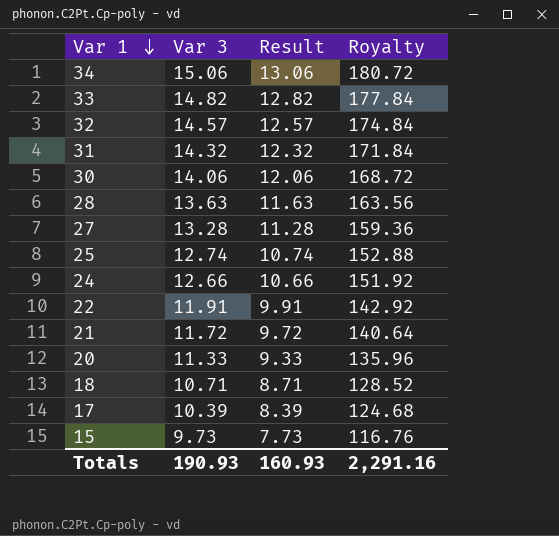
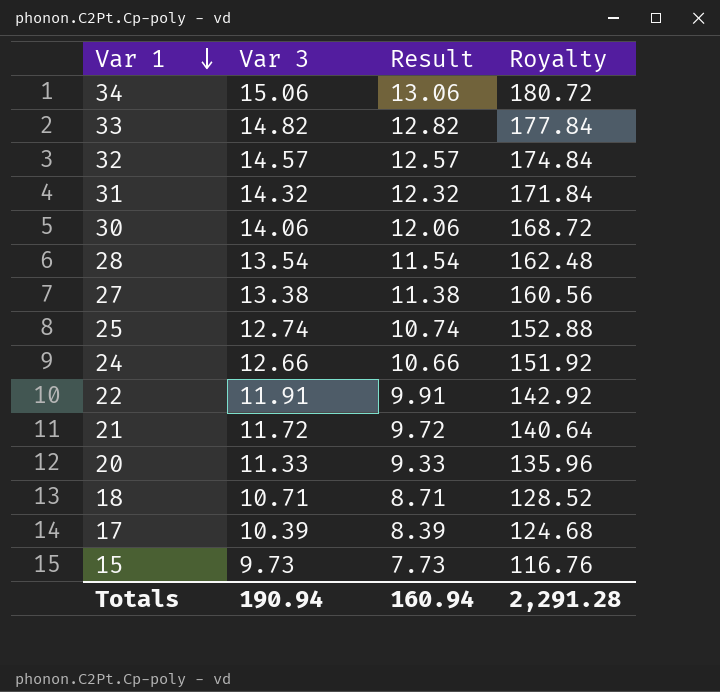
28 | Var 3: 13.63 -> 13.54
28 | Result: 11.63 -> 11.54
28 | Royalty: 163.56 -> 162.48
27 | Var 3: 13.28 -> 13.38
27 | Result: 11.28 -> 11.38
27 | Royalty: 159.36 -> 160.56
Totals | Var 3: 190.93 -> 190.94
Totals | Result: 160.93 -> 160.94
Totals | Royalty: 2,291.16 -> 2,291.28

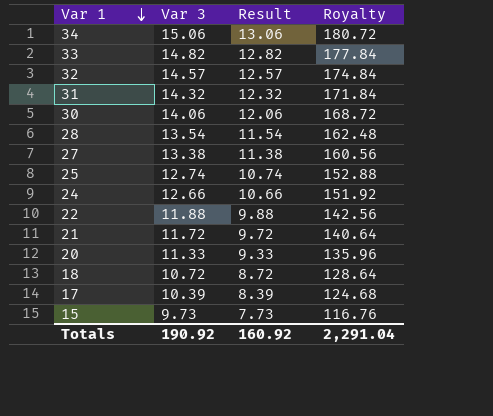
22 | Var 3: 11.91 -> 11.88
22 | Result: 9.91 -> 9.88
22 | Royalty: 142.92 -> 142.56
18 | Var 3: 10.71 -> 10.72
18 | Result: 8.71 -> 8.72
18 | Royalty: 128.52 -> 128.64
Totals | Var 3: 190.94 -> 190.92
Totals | Result: 160.94 -> 160.92
Totals | Royalty: 2,291.28 -> 2,291.04

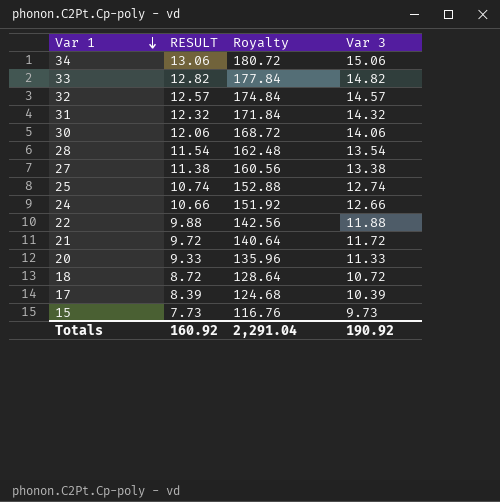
column name: Result -> RESULT
column Var 3 | position: 2 -> 4

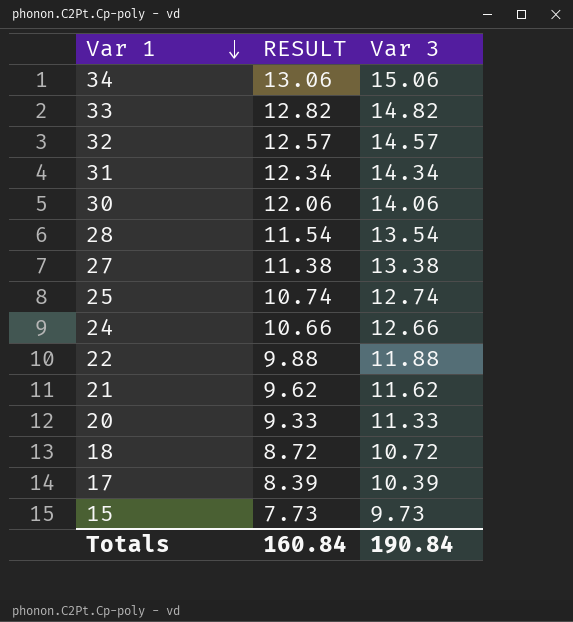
column Royalty | formula: [Var 3] * 12 -> none
31 | RESULT: 12.32 -> 12.34
31 | Var 3: 14.32 -> 14.34
21 | RESULT: 9.72 -> 9.62
21 | Var 3: 11.72 -> 11.62
Totals | RESULT: 160.92 -> 160.84
Totals | Var 3: 190.92 -> 190.84

